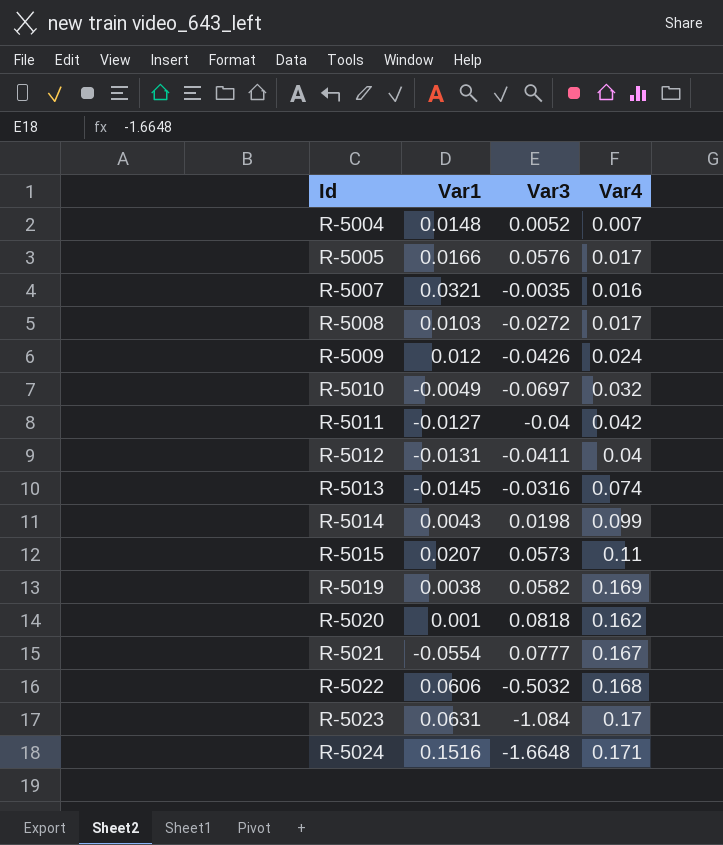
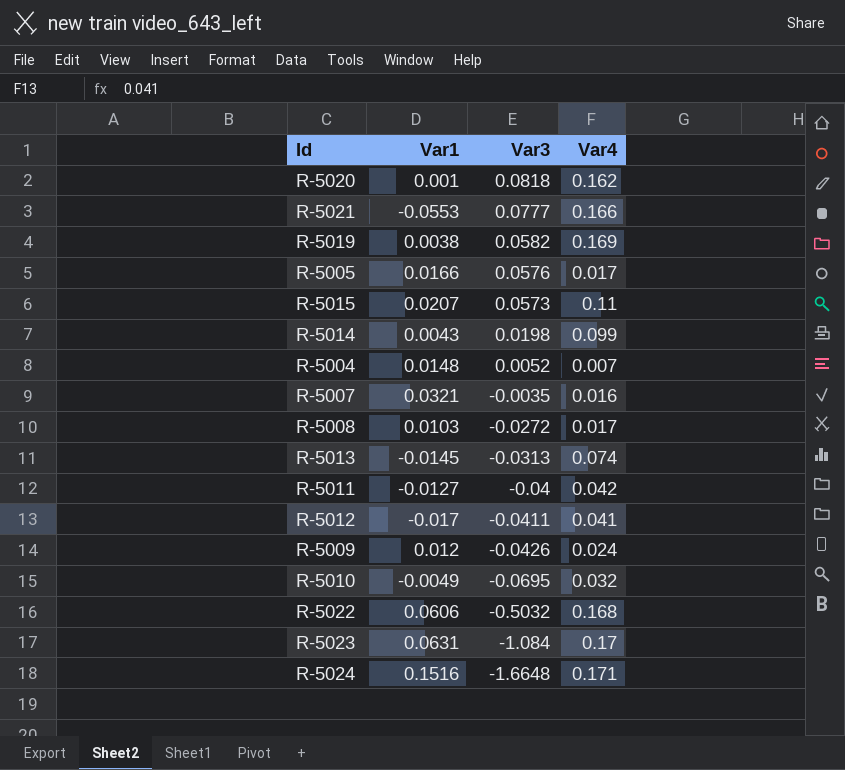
row order: Id ascending -> Var3 descending
R-5021 | Var1: -0.0554 -> -0.0553
R-5021 | Var4: 0.167 -> 0.166
R-5013 | Var3: -0.0316 -> -0.0313
R-5012 | Var1: -0.0131 -> -0.017
R-5012 | Var4: 0.04 -> 0.041
R-5010 | Var3: -0.0697 -> -0.0695

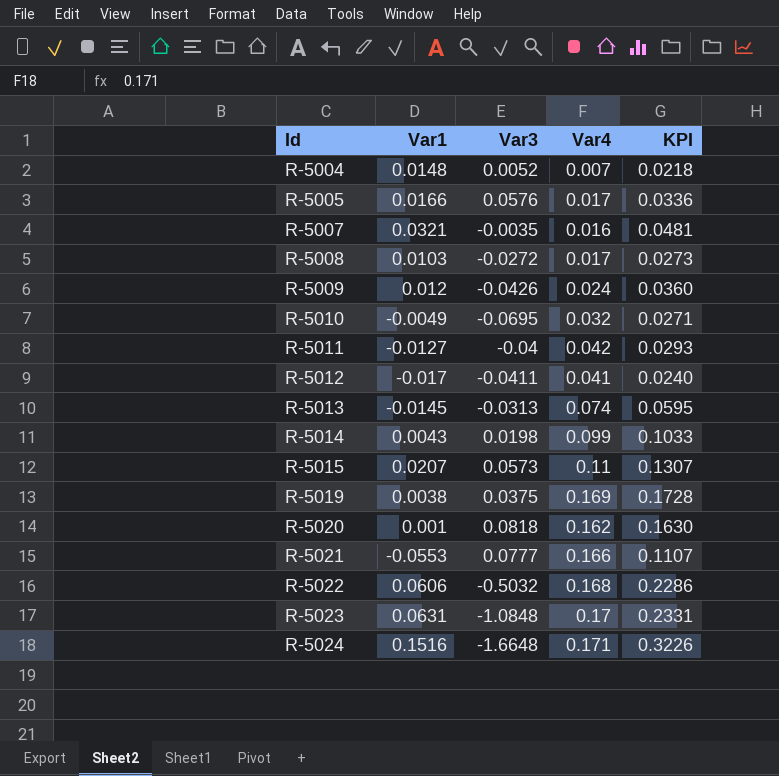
row order: Var3 descending -> Id ascending
column KPI | formula: none -> [Var1] + [Var4]
R-5019 | Var3: 0.0582 -> 0.0375
R-5023 | Var3: -1.084 -> -1.0848

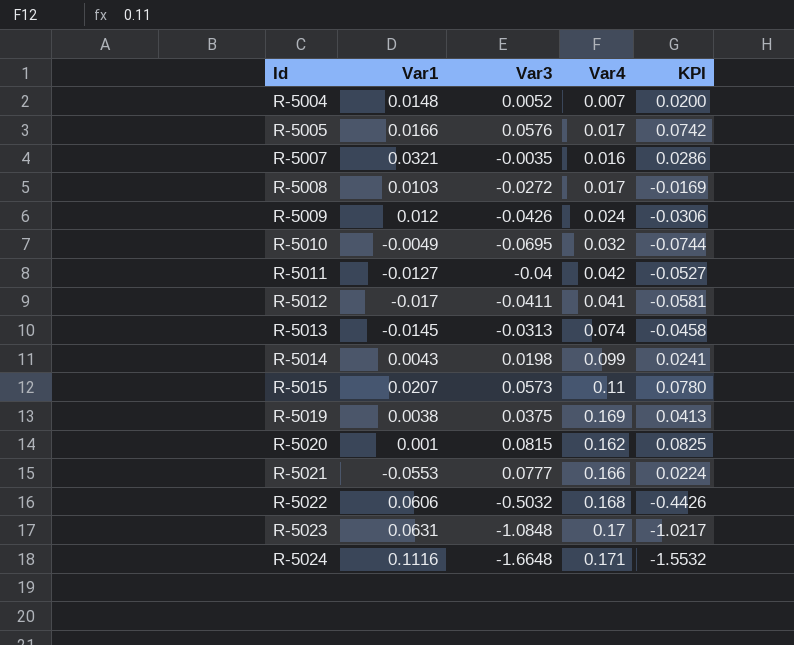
column KPI | formula: [Var1] + [Var4] -> [Var1] + [Var3]
R-5020 | Var3: 0.0818 -> 0.0815
R-5024 | Var1: 0.1516 -> 0.1116

